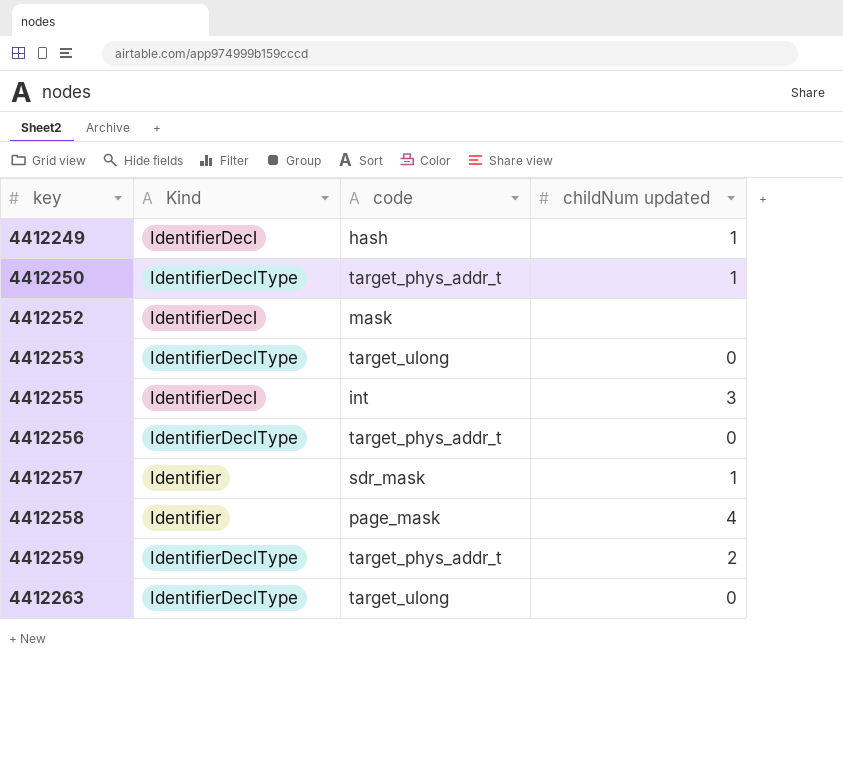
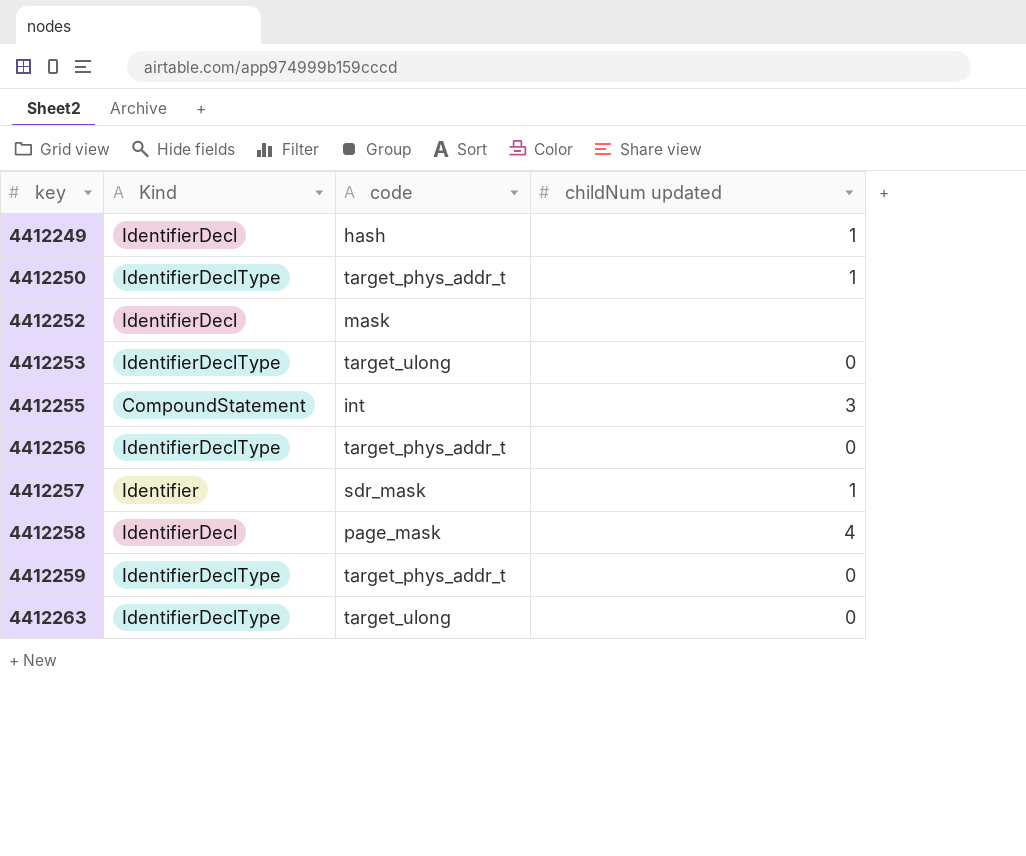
4412255 | Kind: IdentifierDecl -> CompoundStatement
4412258 | Kind: Identifier -> IdentifierDecl
4412259 | childNum updated: 2 -> 0

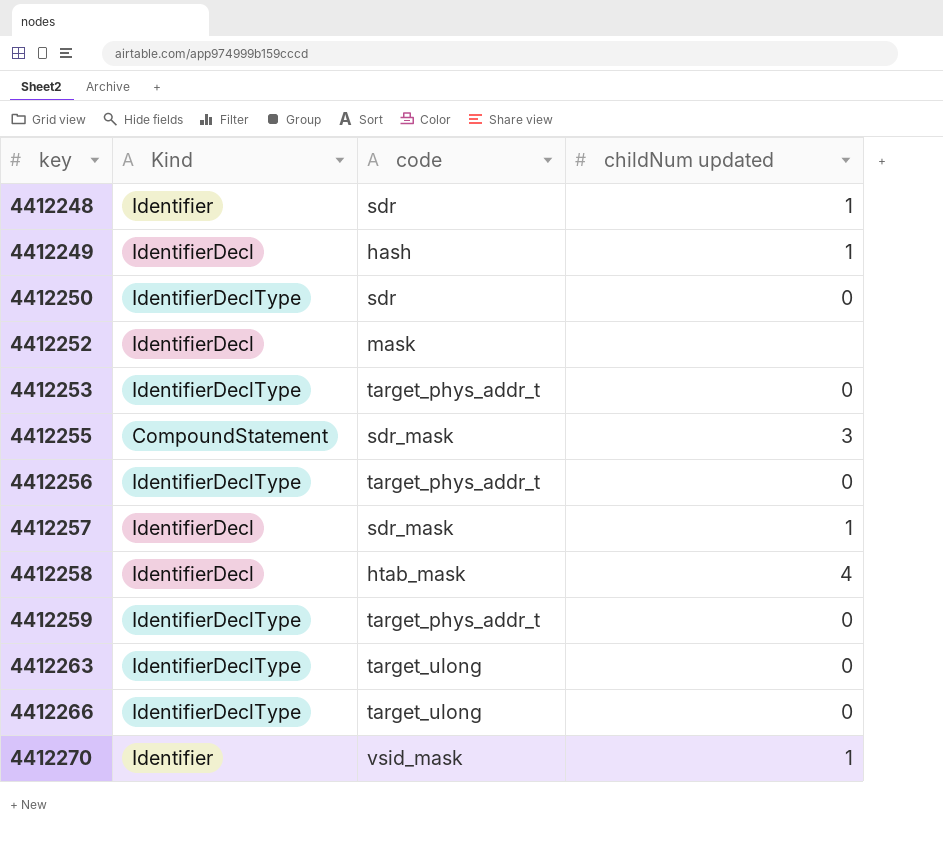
row 4412248: none -> Identifier | sdr | 1
4412250 | code: target_phys_addr_t -> sdr
4412250 | childNum updated: 1 -> 0
4412253 | code: target_ulong -> target_phys_addr_t
4412255 | code: int -> sdr_mask
4412257 | Kind: Identifier -> IdentifierDecl
4412258 | code: page_mask -> htab_mask
row 4412266: none -> IdentifierDeclType | target_ulong | 0
row 4412270: none -> Identifier | vsid_mask | 1

